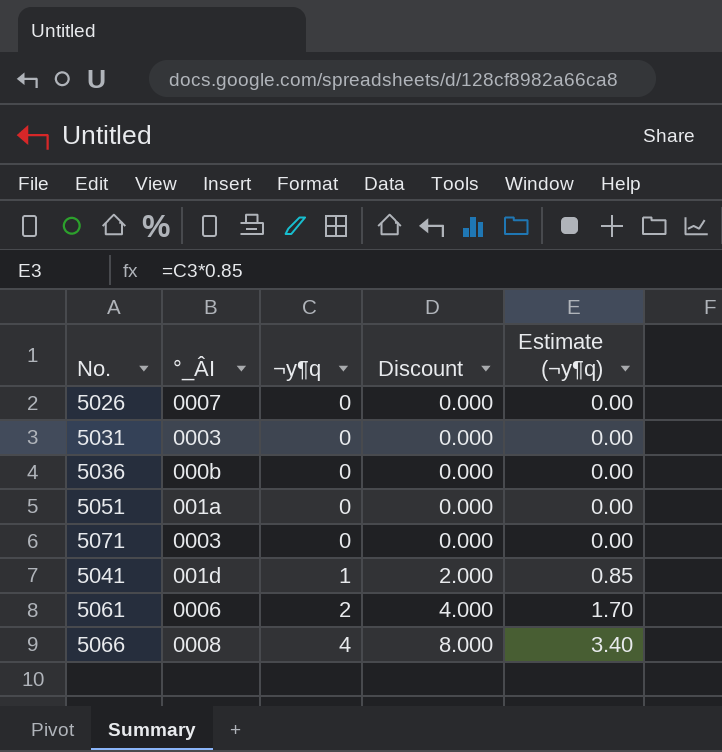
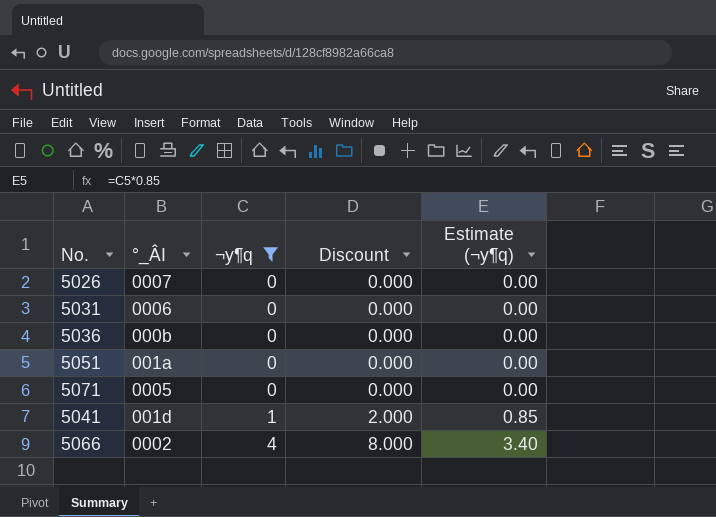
filter: none -> ¬y¶q != 2
5031 | °_ÂI: 0003 -> 0006
5071 | °_ÂI: 0003 -> 0005
5066 | °_ÂI: 0008 -> 0002

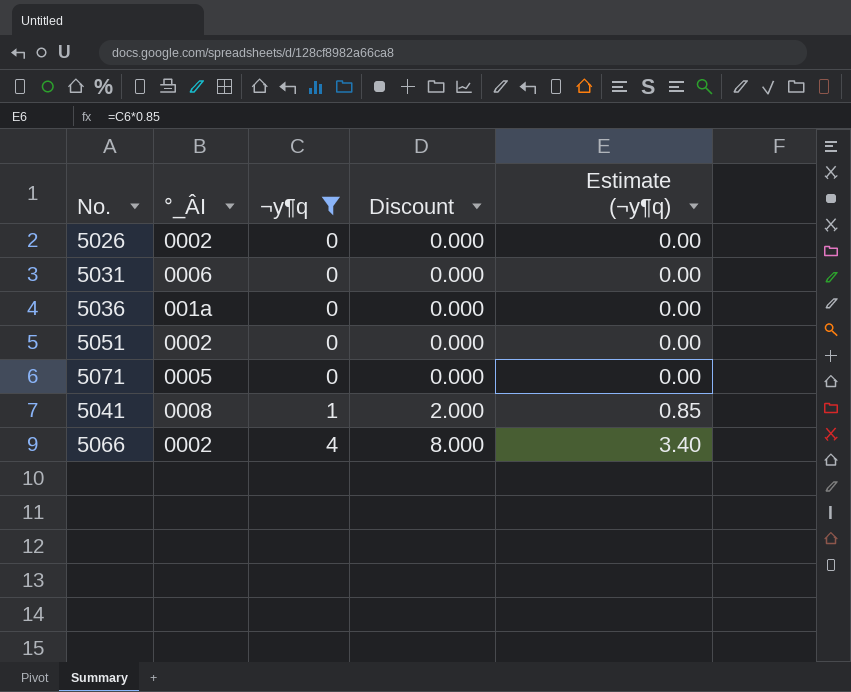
5026 | °_ÂI: 0007 -> 0002
5036 | °_ÂI: 000b -> 001a
5051 | °_ÂI: 001a -> 0002
5041 | °_ÂI: 001d -> 0008

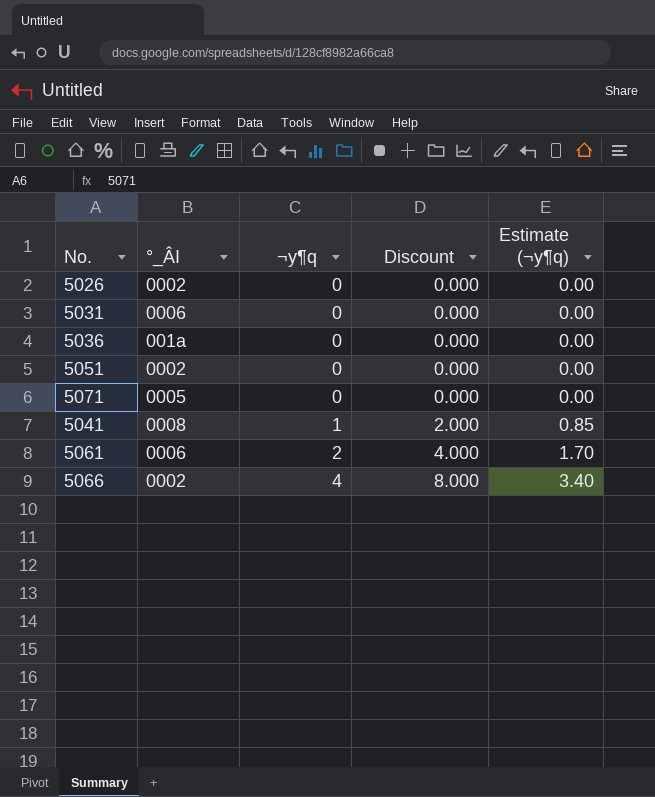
filter: ¬y¶q != 2 -> none

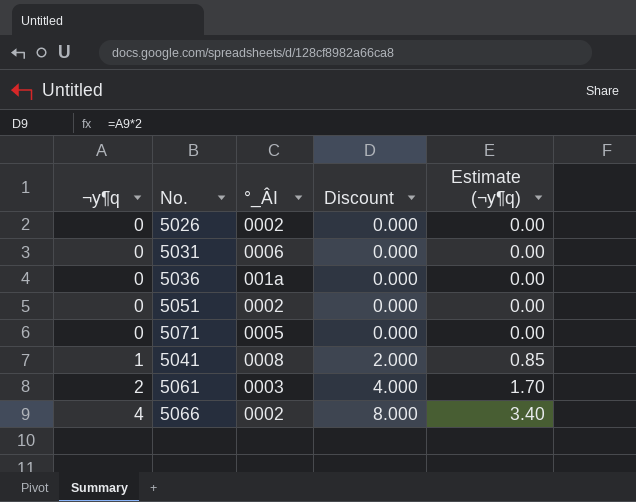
column ¬y¶q | position: 3 -> 1
5061 | °_ÂI: 0006 -> 0003

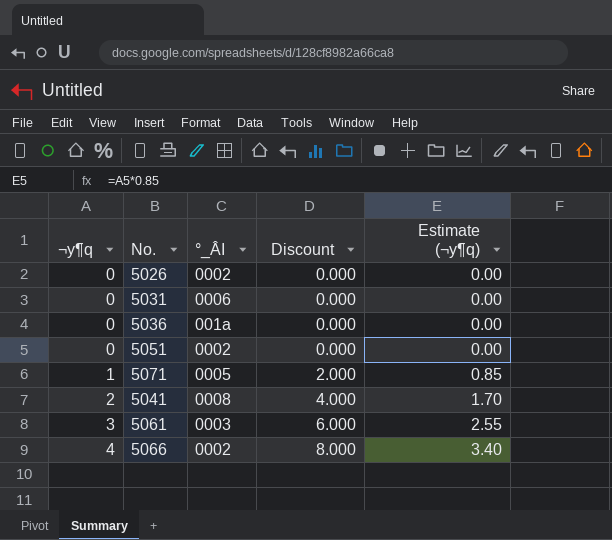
5071 | ¬y¶q: 0 -> 1
5071 | Discount: 0.000 -> 2.000
5071 | Estimate (¬y¶q): 0.00 -> 0.85
5041 | ¬y¶q: 1 -> 2
5041 | Discount: 2.000 -> 4.000
5041 | Estimate (¬y¶q): 0.85 -> 1.70
5061 | ¬y¶q: 2 -> 3
5061 | Discount: 4.000 -> 6.000
5061 | Estimate (¬y¶q): 1.70 -> 2.55

